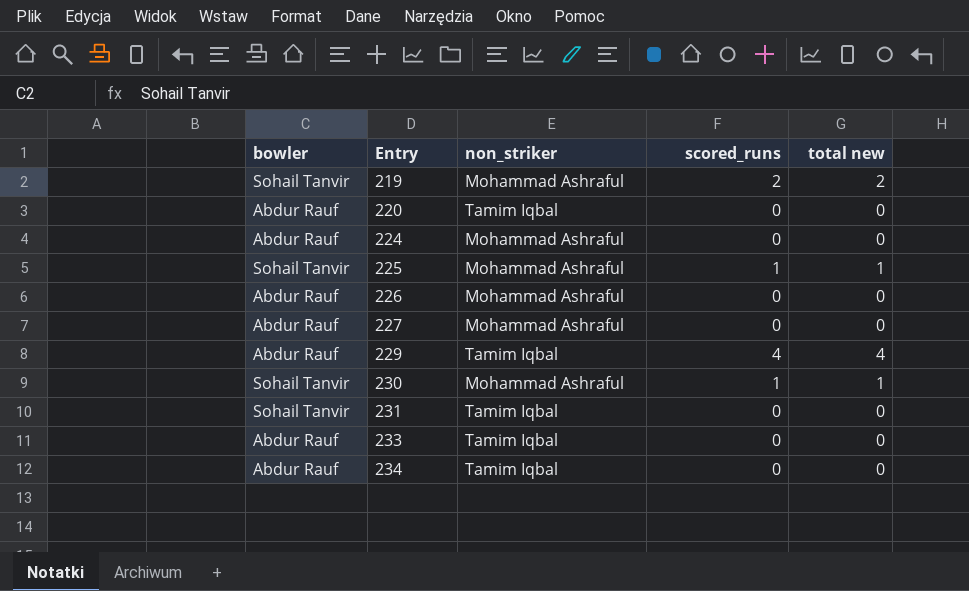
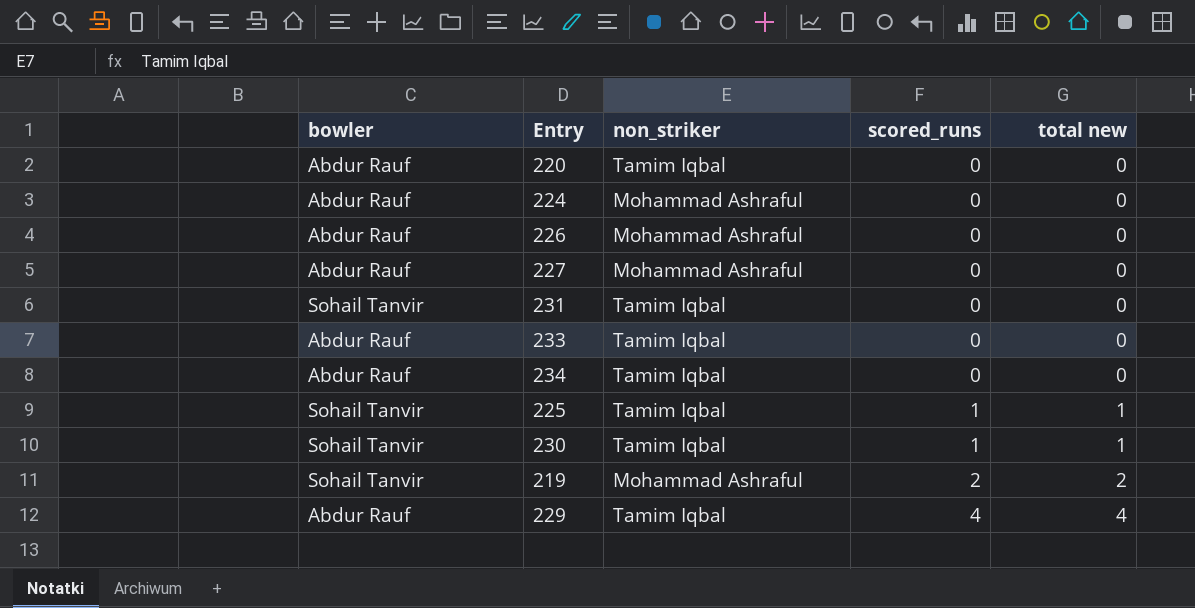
row order: Entry ascending -> scored_runs ascending
225 | non_striker: Mohammad Ashraful -> Tamim Iqbal
230 | non_striker: Mohammad Ashraful -> Tamim Iqbal

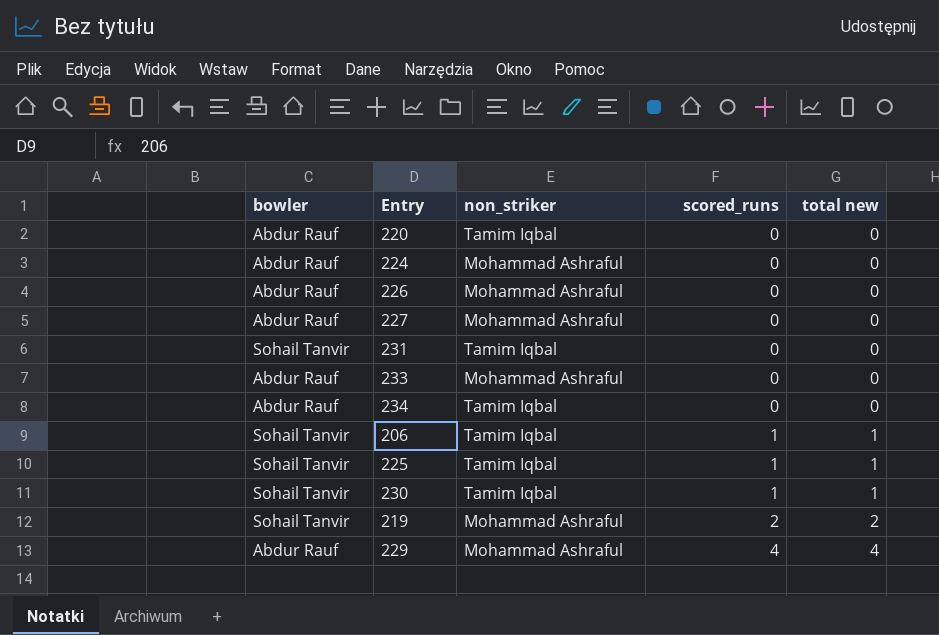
233 | non_striker: Tamim Iqbal -> Mohammad Ashraful
row 206: none -> Sohail Tanvir | Tamim Iqbal | 1 | 1
229 | non_striker: Tamim Iqbal -> Mohammad Ashraful

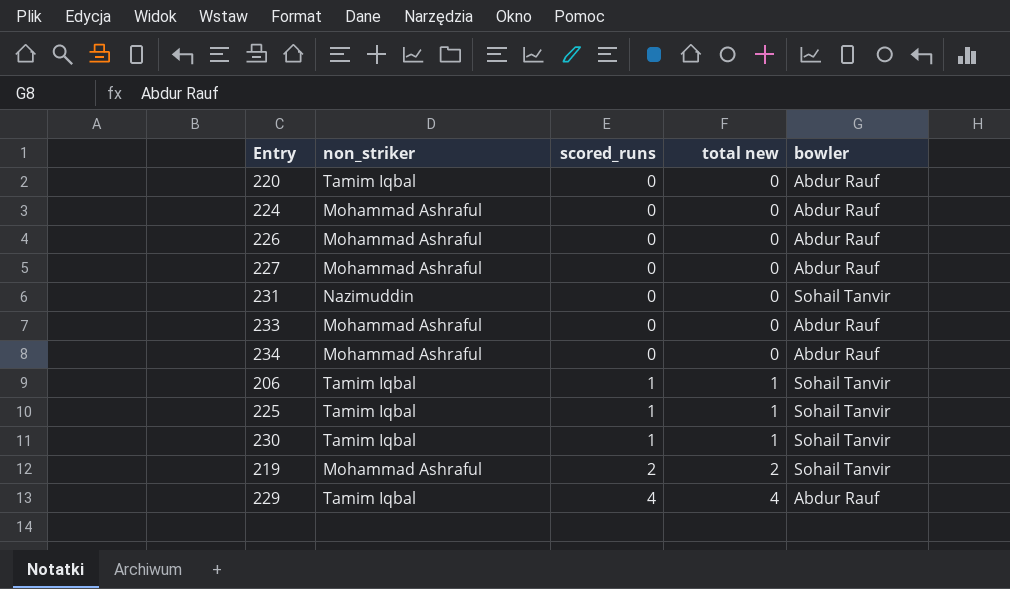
column bowler | position: 1 -> 5
231 | non_striker: Tamim Iqbal -> Nazimuddin
234 | non_striker: Tamim Iqbal -> Mohammad Ashraful
229 | non_striker: Mohammad Ashraful -> Tamim Iqbal

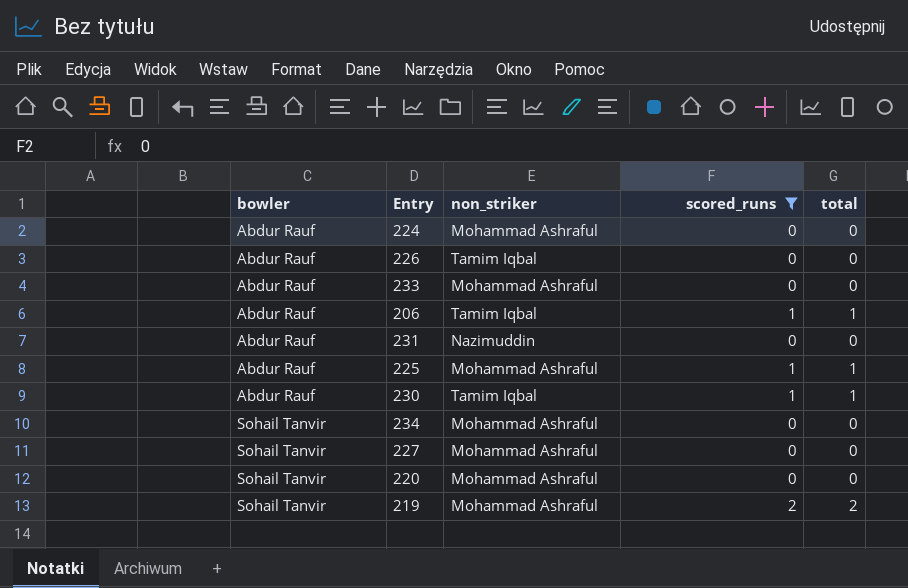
filter: none -> scored_runs != 4
row order: scored_runs ascending -> bowler ascending
column bowler | position: 5 -> 1
column name: total new -> total
226 | non_striker: Mohammad Ashraful -> Tamim Iqbal
206 | bowler: Sohail Tanvir -> Abdur Rauf
231 | bowler: Sohail Tanvir -> Abdur Rauf
225 | bowler: Sohail Tanvir -> Abdur Rauf
225 | non_striker: Tamim Iqbal -> Mohammad Ashraful
230 | bowler: Sohail Tanvir -> Abdur Rauf
234 | bowler: Abdur Rauf -> Sohail Tanvir
227 | bowler: Abdur Rauf -> Sohail Tanvir
220 | bowler: Abdur Rauf -> Sohail Tanvir
220 | non_striker: Tamim Iqbal -> Mohammad Ashraful

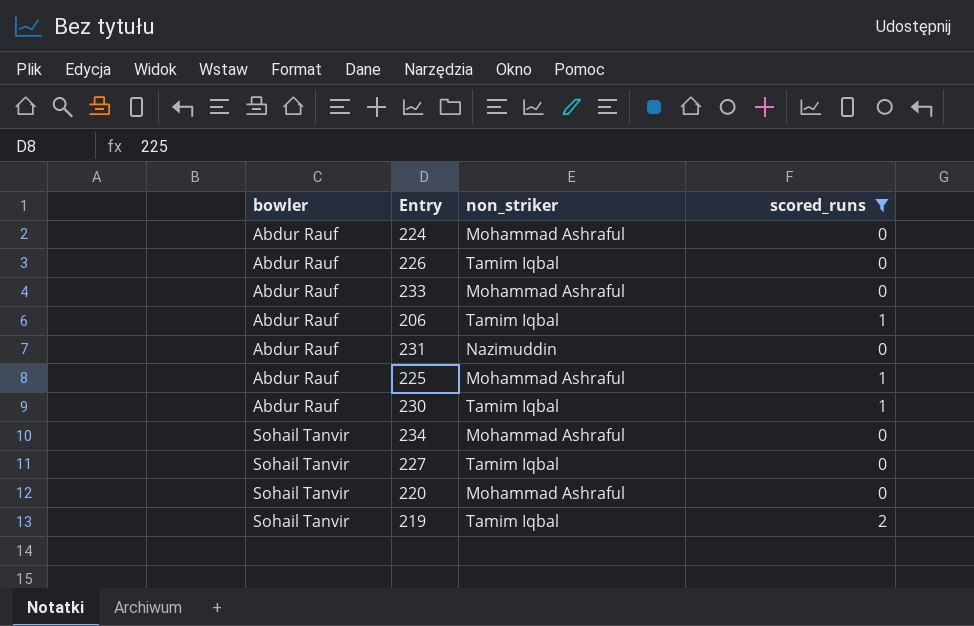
column total | position: 5 -> none
227 | non_striker: Mohammad Ashraful -> Tamim Iqbal
219 | non_striker: Mohammad Ashraful -> Tamim Iqbal

